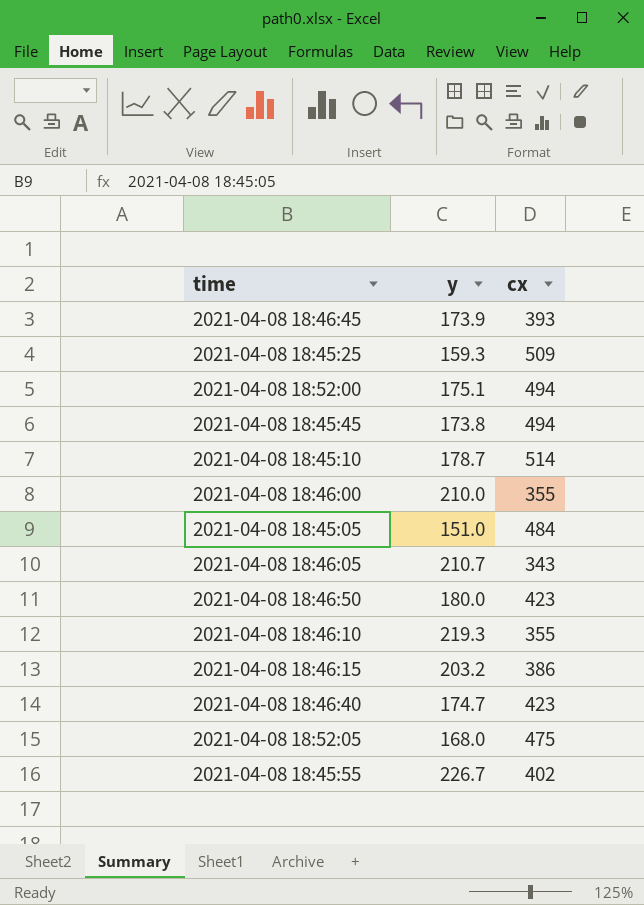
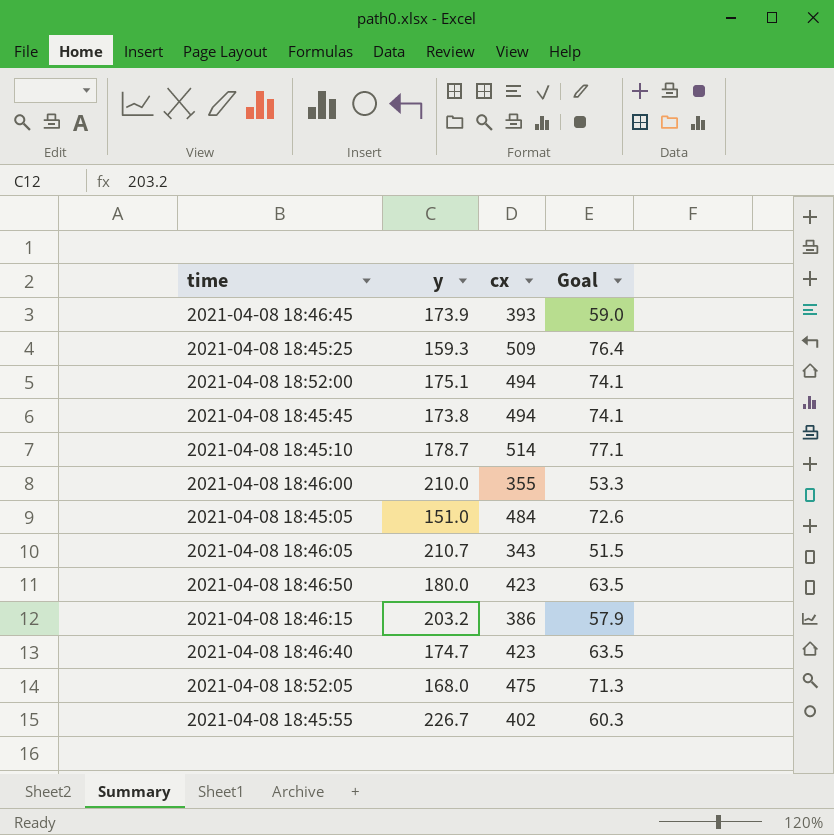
column Goal | formula: none -> [cx] * 0.15
row 2021-04-08 18:46:10: 219.3 | 355 -> none

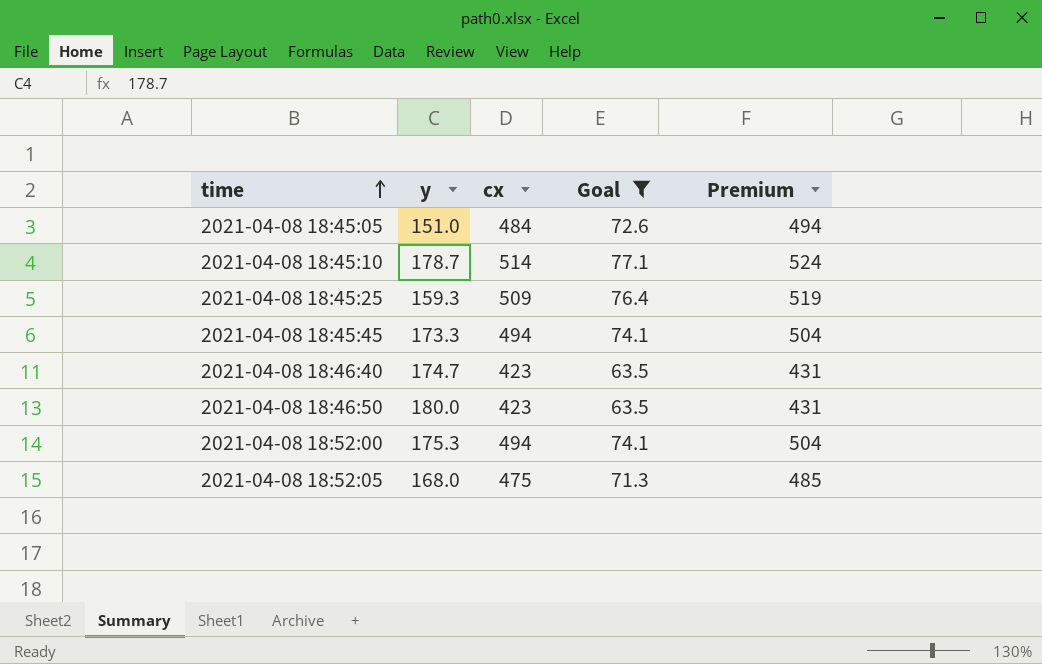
filter: none -> Goal >= 63.5
row order: none -> time ascending
column Premium | formula: none -> [cx] * 1.02
2021-04-08 18:45:45 | y: 173.8 -> 173.3
2021-04-08 18:52:00 | y: 175.1 -> 175.3

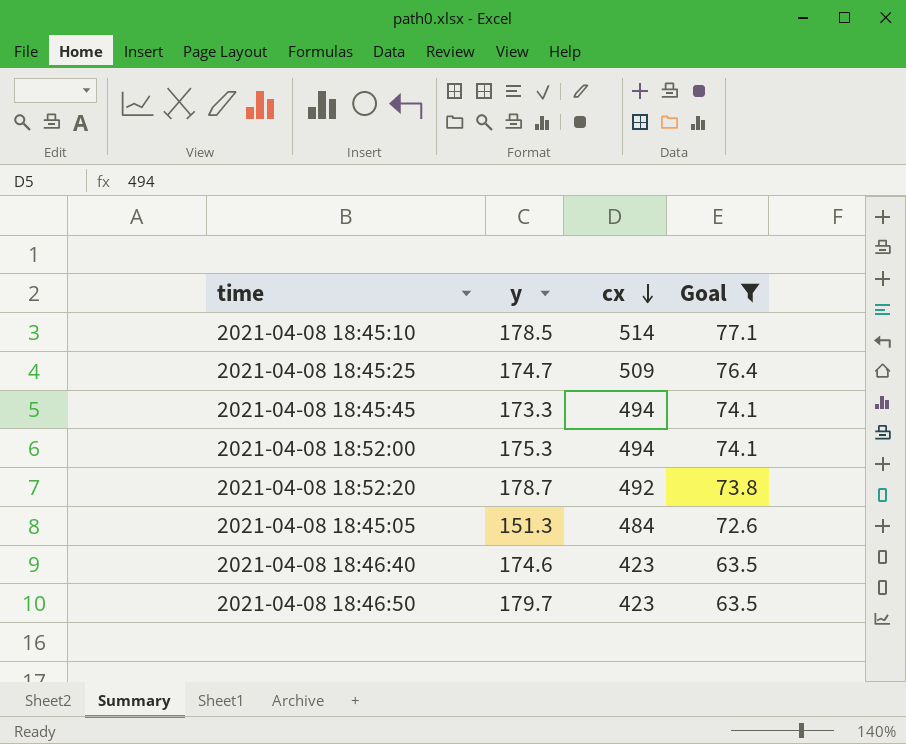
row order: time ascending -> cx descending
column Premium | formula: [cx] * 1.02 -> none
row 2021-04-08 18:52:05: 168.0 | 475 | 71.3 | 485 -> none
2021-04-08 18:45:10 | y: 178.7 -> 178.5
2021-04-08 18:45:25 | y: 159.3 -> 174.7
row 2021-04-08 18:52:20: none -> 178.7 | 492 | 73.8
2021-04-08 18:45:05 | y: 151.0 -> 151.3
2021-04-08 18:46:40 | y: 174.7 -> 174.6
2021-04-08 18:46:50 | y: 180.0 -> 179.7

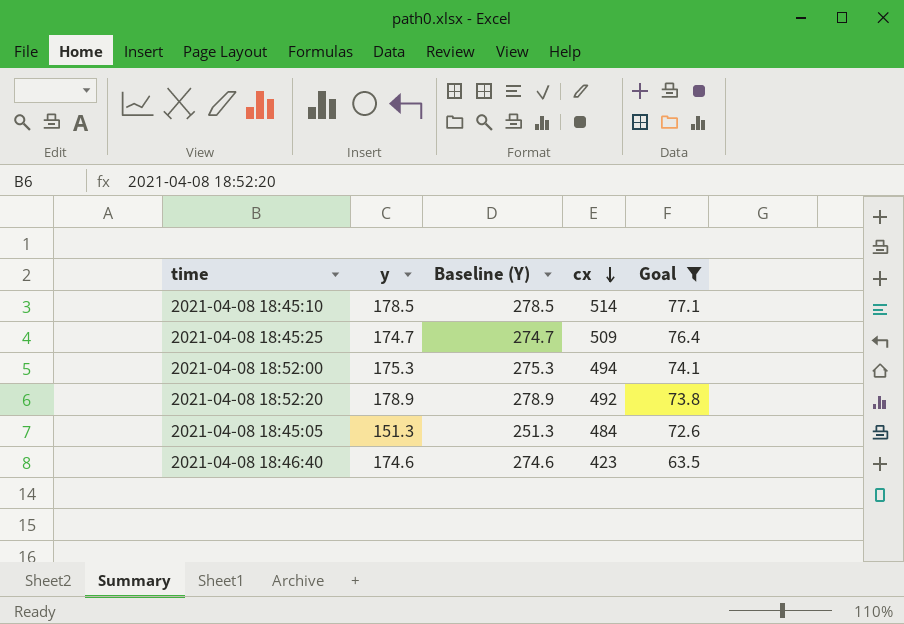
column Baseline (Y) | formula: none -> [y] + 100
row 2021-04-08 18:45:45: 173.3 | 494 | 74.1 -> none
row 2021-04-08 18:46:50: 179.7 | 423 | 63.5 -> none
2021-04-08 18:52:20 | y: 178.7 -> 178.9

